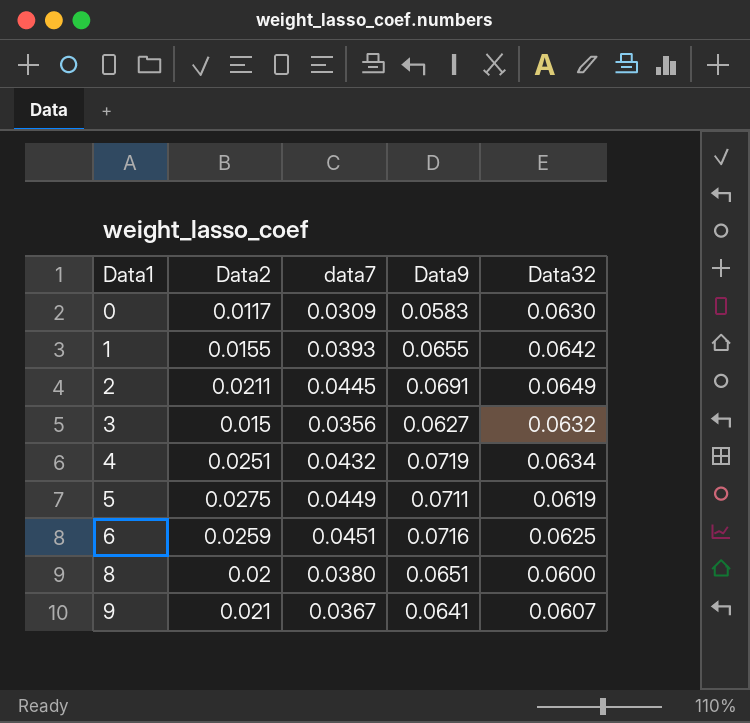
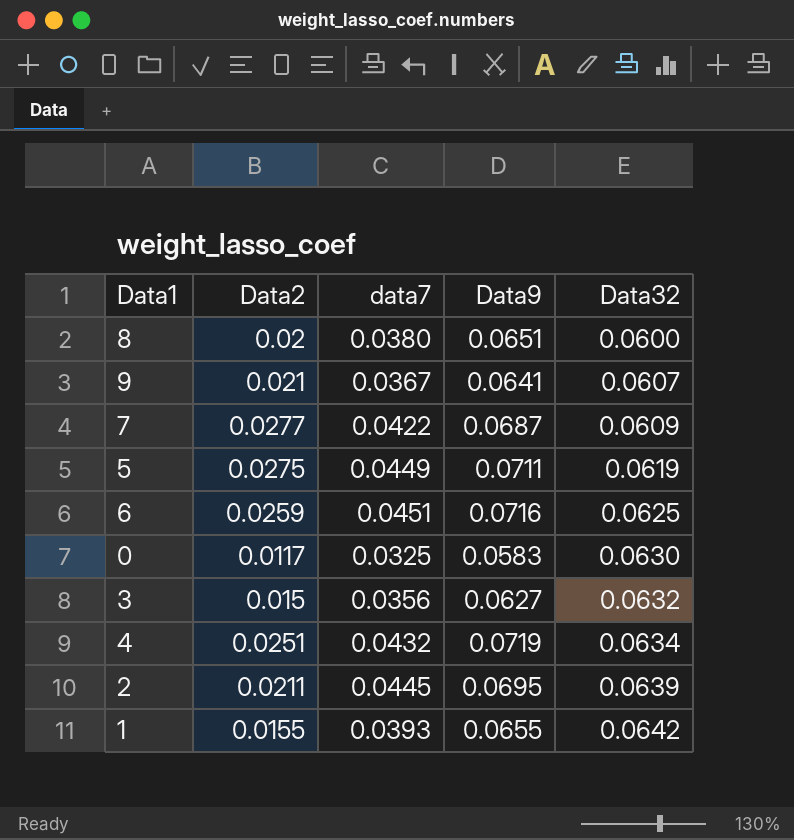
row order: Data1 ascending -> Data32 ascending
row 7: none -> 0.0277 | 0.0422 | 0.0687 | 0.0609
0 | data7: 0.0309 -> 0.0325
2 | Data9: 0.0691 -> 0.0695
2 | Data32: 0.0649 -> 0.0639

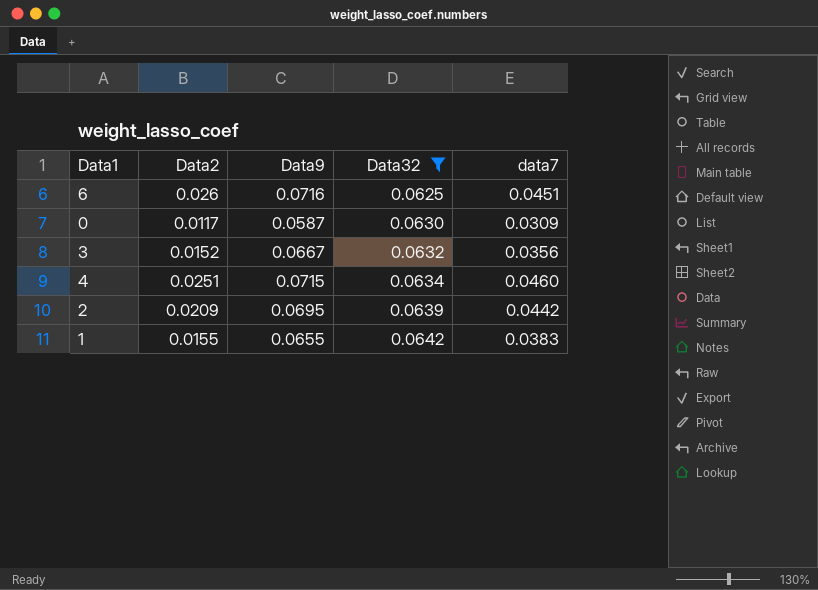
filter: none -> Data32 >= 0.0625
column data7 | position: 3 -> 5
6 | Data2: 0.0259 -> 0.026
0 | Data9: 0.0583 -> 0.0587
0 | data7: 0.0325 -> 0.0309
3 | Data2: 0.015 -> 0.0152
3 | Data9: 0.0627 -> 0.0667
4 | Data9: 0.0719 -> 0.0715
4 | data7: 0.0432 -> 0.0460
2 | Data2: 0.0211 -> 0.0209
2 | data7: 0.0445 -> 0.0442
1 | data7: 0.0393 -> 0.0383

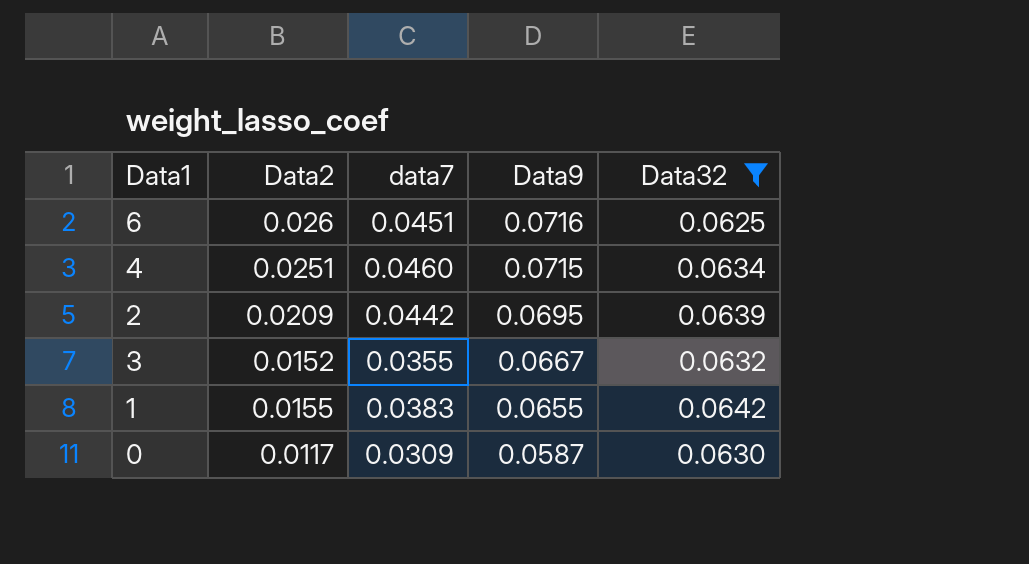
row order: Data32 ascending -> Data9 descending
column data7 | position: 5 -> 3
3 | data7: 0.0356 -> 0.0355

